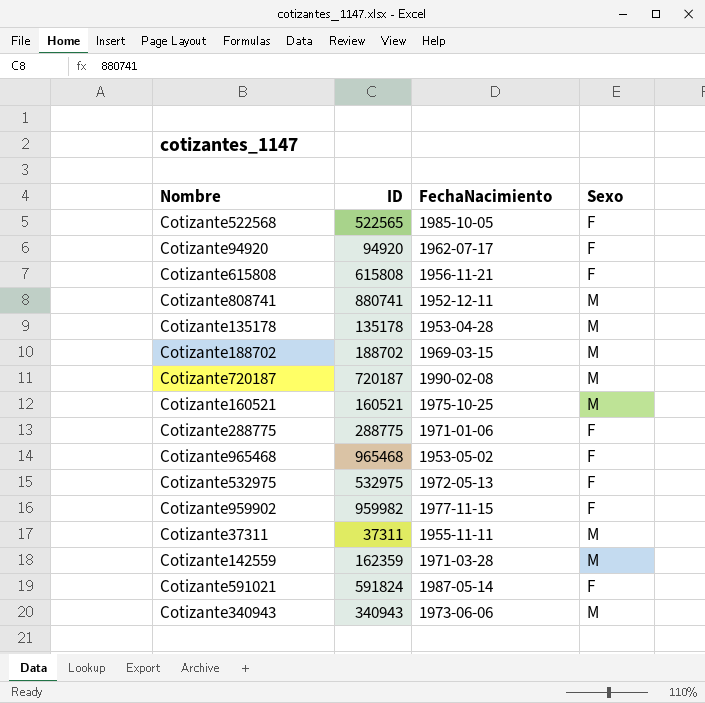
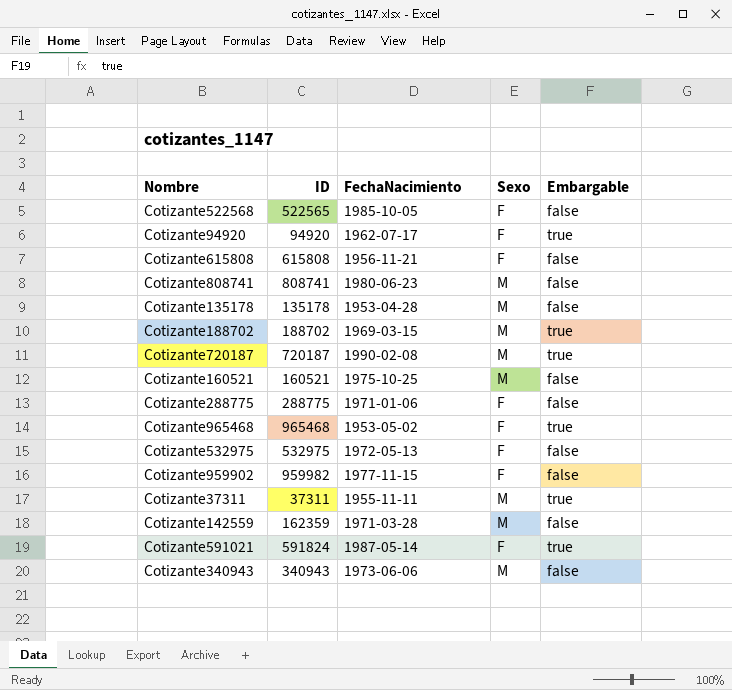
column Embargable | position: none -> 5
Cotizante808741 | ID: 880741 -> 808741
Cotizante808741 | FechaNacimiento: 1952-12-11 -> 1980-06-23

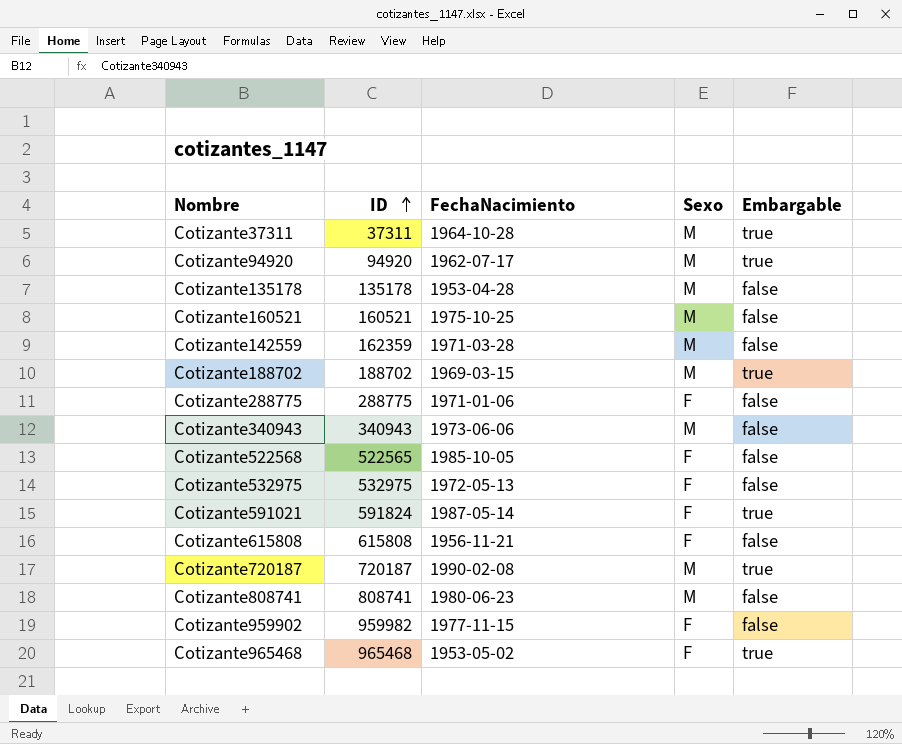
row order: none -> ID ascending
Cotizante37311 | FechaNacimiento: 1955-11-11 -> 1964-10-28
Cotizante94920 | Sexo: F -> M

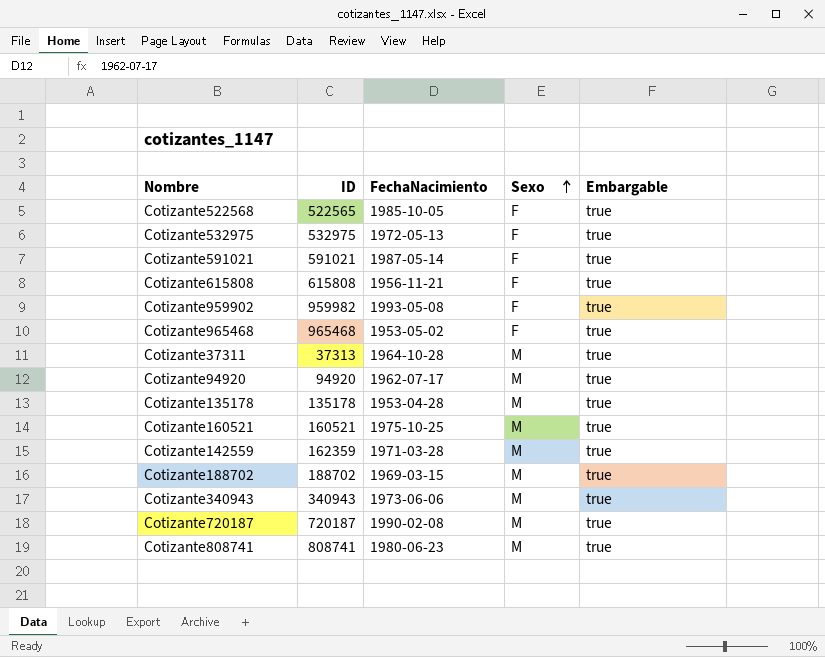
row order: ID ascending -> Sexo ascending
row Cotizante288775: 288775 | 1971-01-06 | F | false -> none
Cotizante522568 | Embargable: false -> true
Cotizante532975 | Embargable: false -> true
Cotizante591021 | ID: 591824 -> 591021
Cotizante615808 | Embargable: false -> true
Cotizante959902 | FechaNacimiento: 1977-11-15 -> 1993-05-08
Cotizante959902 | Embargable: false -> true
Cotizante37311 | ID: 37311 -> 37313
Cotizante135178 | Embargable: false -> true
Cotizante160521 | Embargable: false -> true
Cotizante142559 | Embargable: false -> true
Cotizante340943 | Embargable: false -> true
Cotizante808741 | Embargable: false -> true

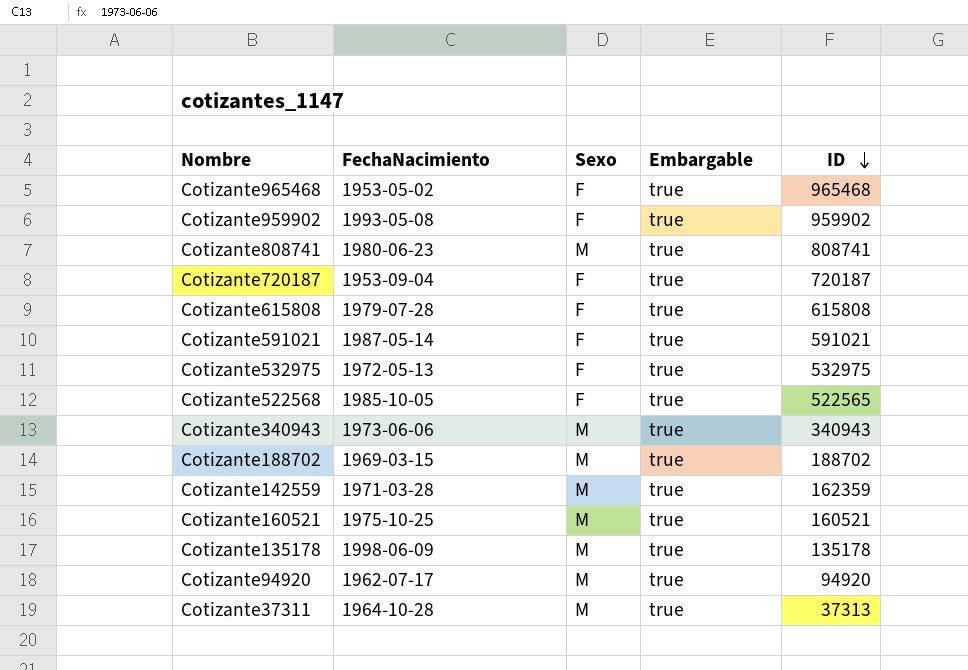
row order: Sexo ascending -> ID descending
column ID | position: 2 -> 5
Cotizante959902 | ID: 959982 -> 959902
Cotizante720187 | FechaNacimiento: 1990-02-08 -> 1953-09-04
Cotizante720187 | Sexo: M -> F
Cotizante615808 | FechaNacimiento: 1956-11-21 -> 1979-07-28
Cotizante135178 | FechaNacimiento: 1953-04-28 -> 1998-06-09

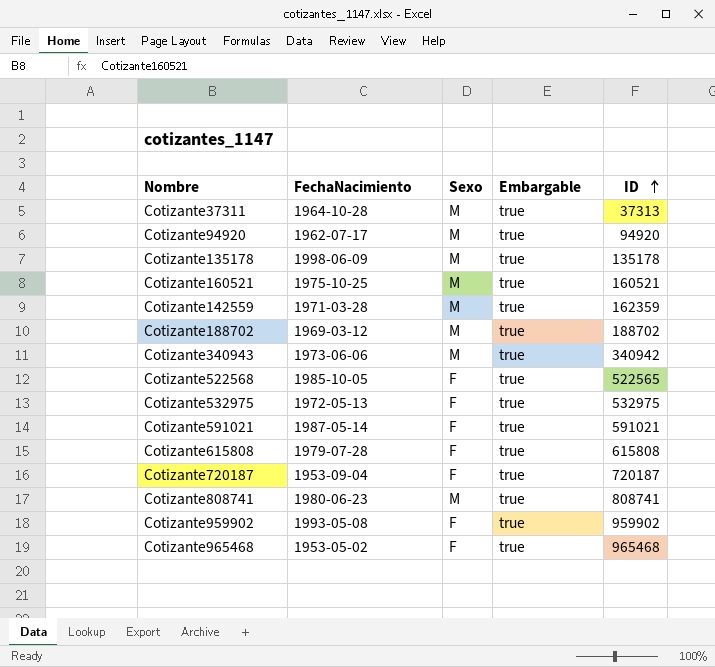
row order: ID descending -> ID ascending
Cotizante188702 | FechaNacimiento: 1969-03-15 -> 1969-03-12
Cotizante340943 | ID: 340943 -> 340942

